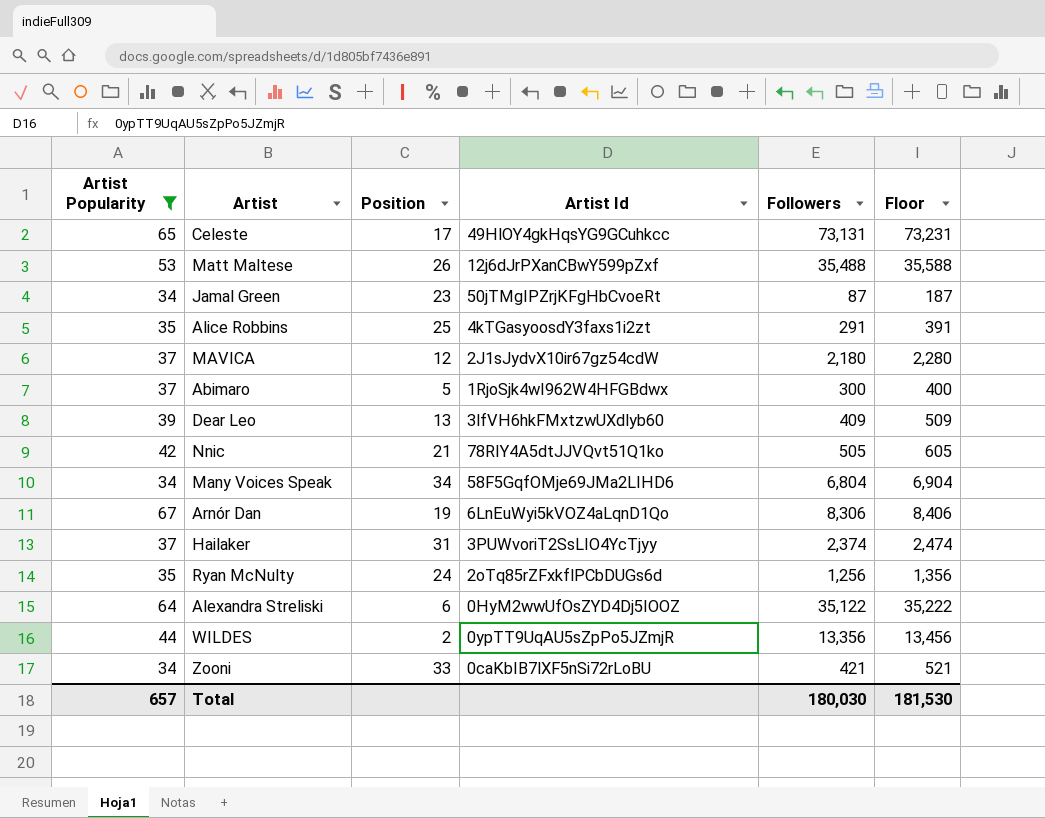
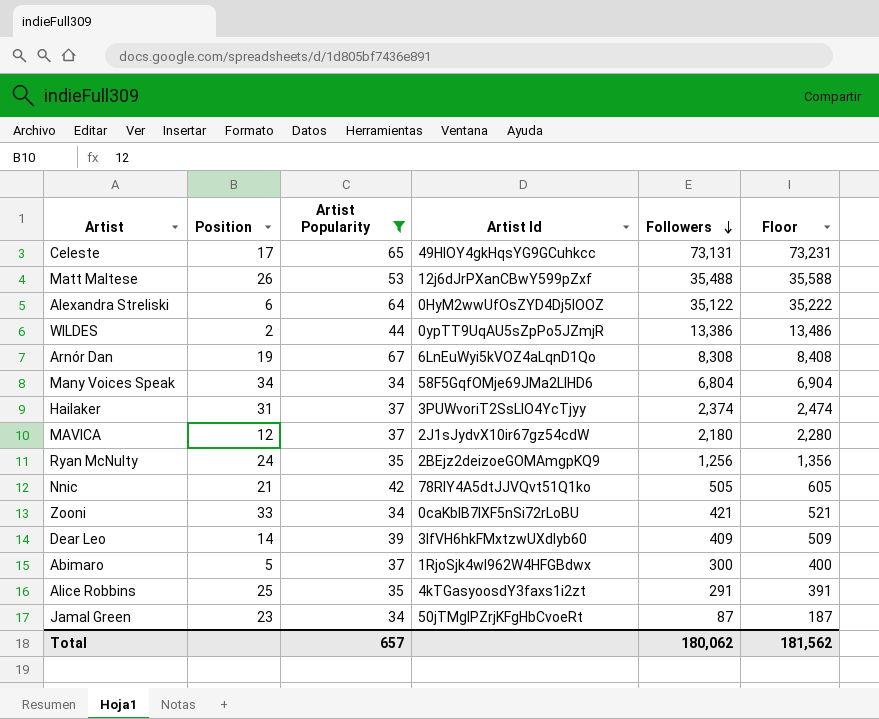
row order: none -> Followers descending
column Artist Popularity | position: 1 -> 3
WILDES | Followers: 13,356 -> 13,386
WILDES | Floor: 13,456 -> 13,486
Arnór Dan | Followers: 8,306 -> 8,308
Arnór Dan | Floor: 8,406 -> 8,408
Ryan McNulty | Artist Id: 2oTq85rZFxkflPCbDUGs6d -> 2BEjz2deizoeGOMAmgpKQ9
Dear Leo | Position: 13 -> 14
Total | Followers: 180,030 -> 180,062
Total | Floor: 181,530 -> 181,562

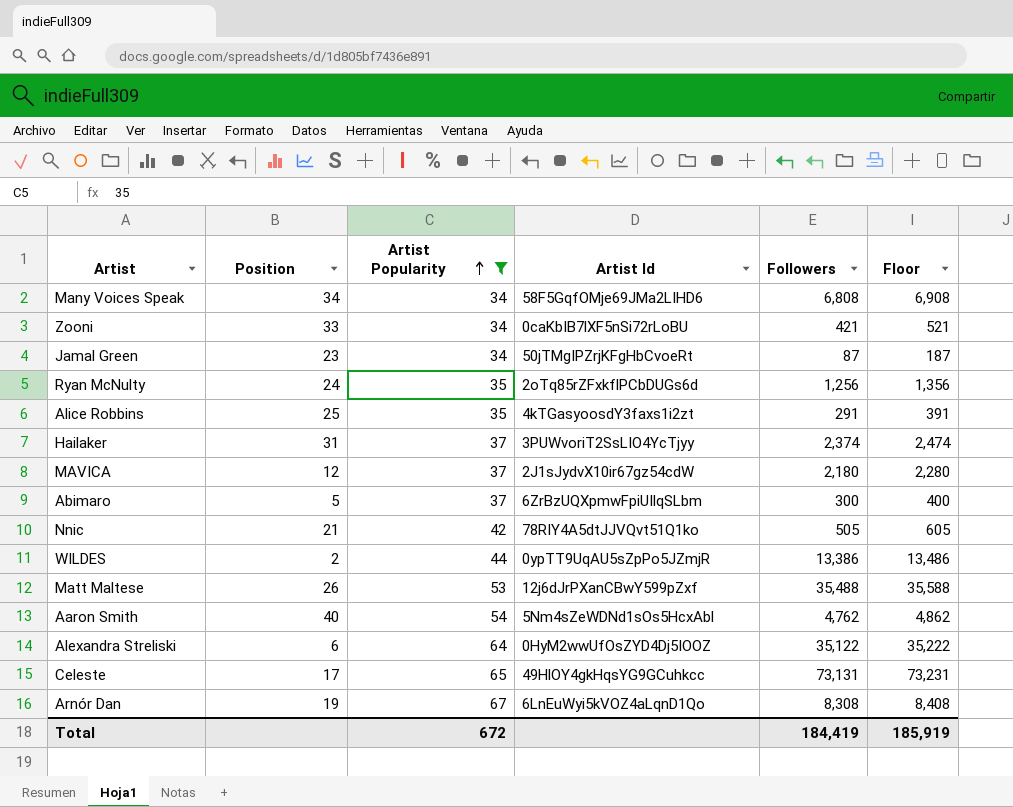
row order: Followers descending -> Artist Popularity ascending
row Dear Leo: 14 | 39 | 3lfVH6hkFMxtzwUXdlyb60 | 409 | 509 -> none
Many Voices Speak | Followers: 6,804 -> 6,808
Many Voices Speak | Floor: 6,904 -> 6,908
Ryan McNulty | Artist Id: 2BEjz2deizoeGOMAmgpKQ9 -> 2oTq85rZFxkflPCbDUGs6d
Abimaro | Artist Id: 1RjoSjk4wI962W4HFGBdwx -> 6ZrBzUQXpmwFpiUIlqSLbm
row Aaron Smith: none -> 40 | 54 | 5Nm4sZeWDNd1sOs5HcxAbl | 4,762 | 4,862
Total | Artist Popularity: 657 -> 672
Total | Followers: 180,062 -> 184,419
Total | Floor: 181,562 -> 185,919

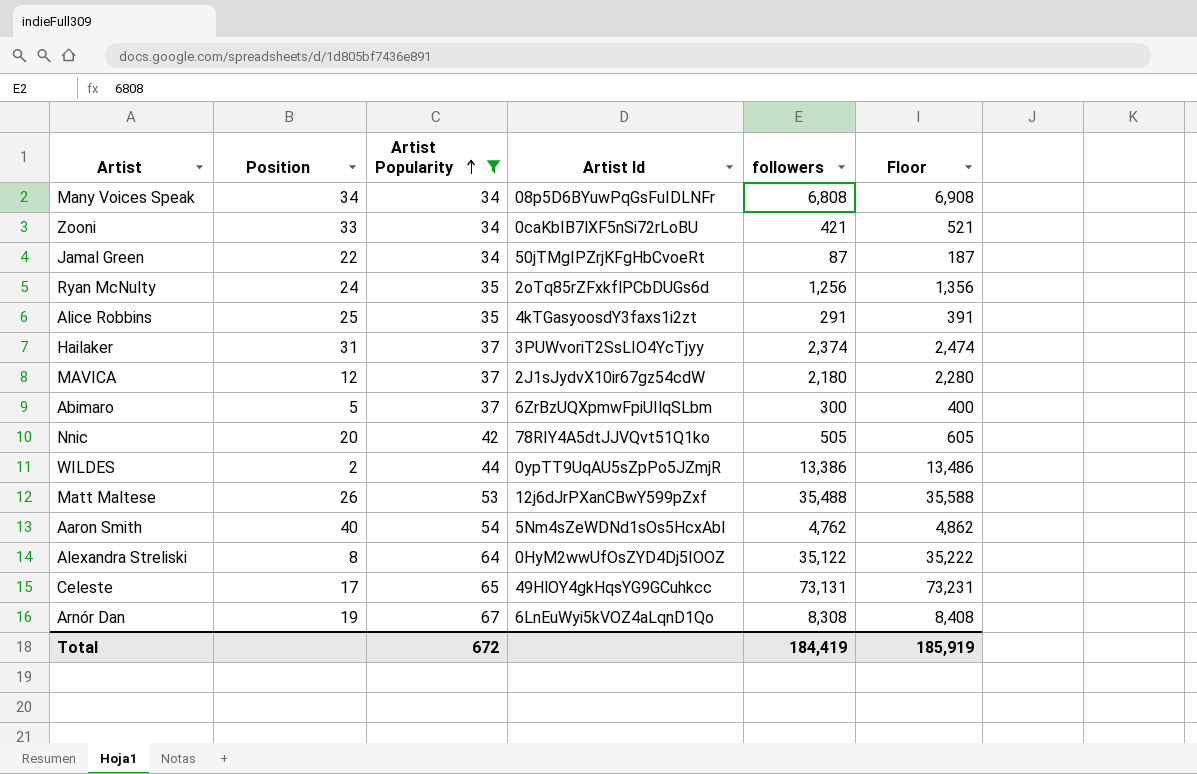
column name: Followers -> followers
Many Voices Speak | Artist Id: 58F5GqfOMje69JMa2LIHD6 -> 08p5D6BYuwPqGsFuIDLNFr
Jamal Green | Position: 23 -> 22
Nnic | Position: 21 -> 20
Alexandra Streliski | Position: 6 -> 8

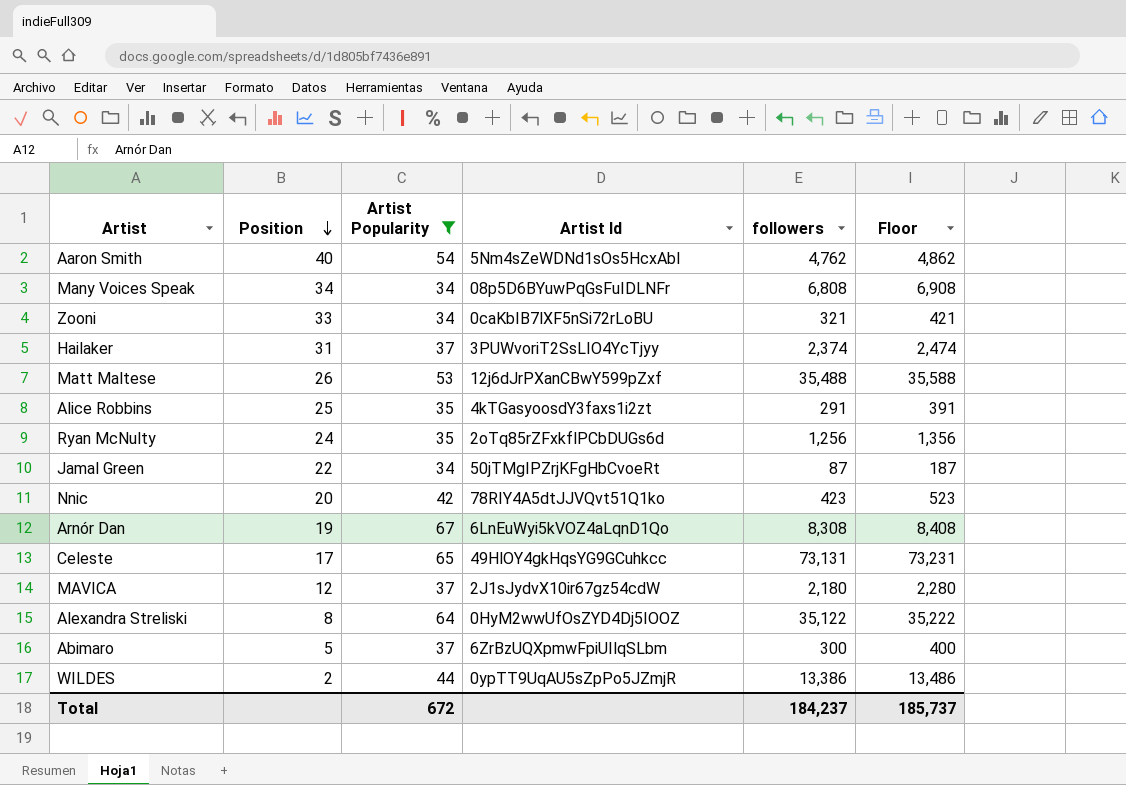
row order: Artist Popularity ascending -> Position descending
Zooni | followers: 421 -> 321
Zooni | Floor: 521 -> 421
Nnic | followers: 505 -> 423
Nnic | Floor: 605 -> 523
Total | followers: 184,419 -> 184,237
Total | Floor: 185,919 -> 185,737

